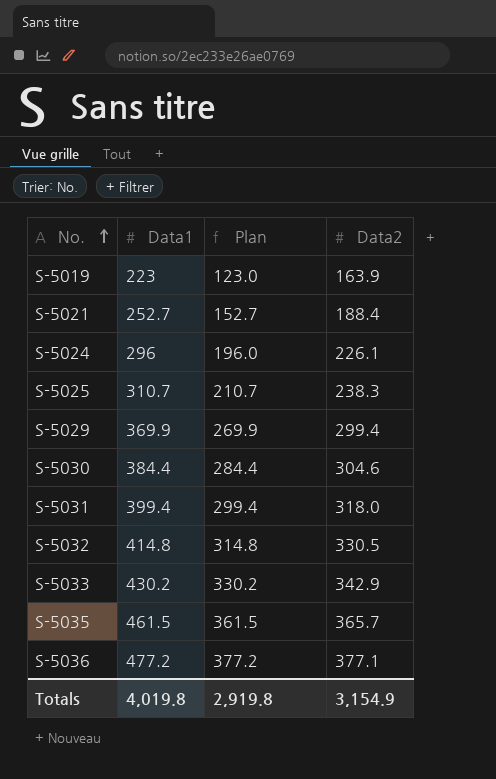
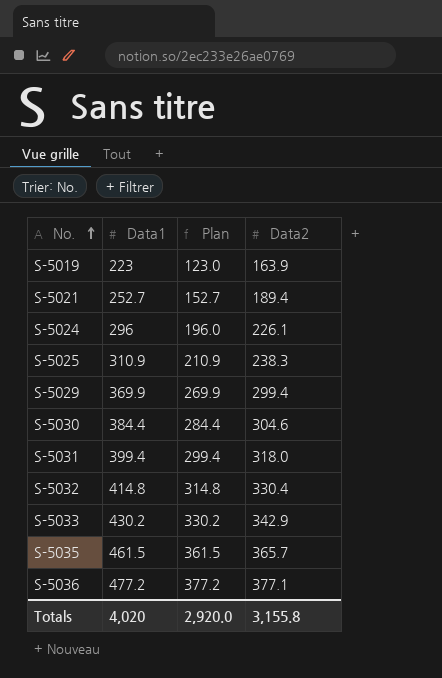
S-5021 | Data2: 188.4 -> 189.4
S-5025 | Data1: 310.7 -> 310.9
S-5025 | Plan: 210.7 -> 210.9
S-5032 | Data2: 330.5 -> 330.4
Totals | Data1: 4,019.8 -> 4,020
Totals | Plan: 2,919.8 -> 2,920.0
Totals | Data2: 3,154.9 -> 3,155.8

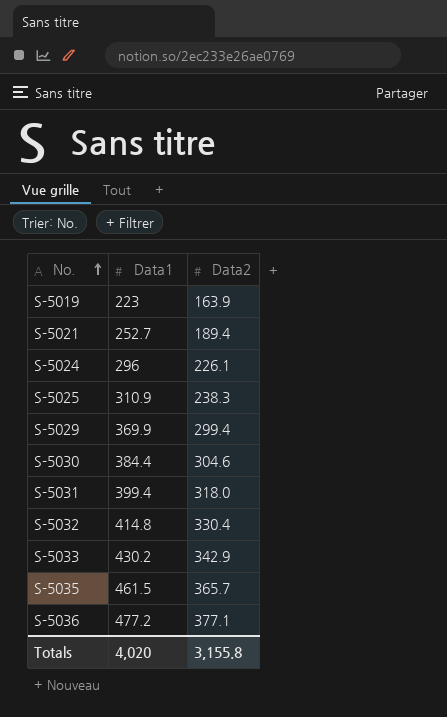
column Plan | formula: [Data1] - 100 -> none

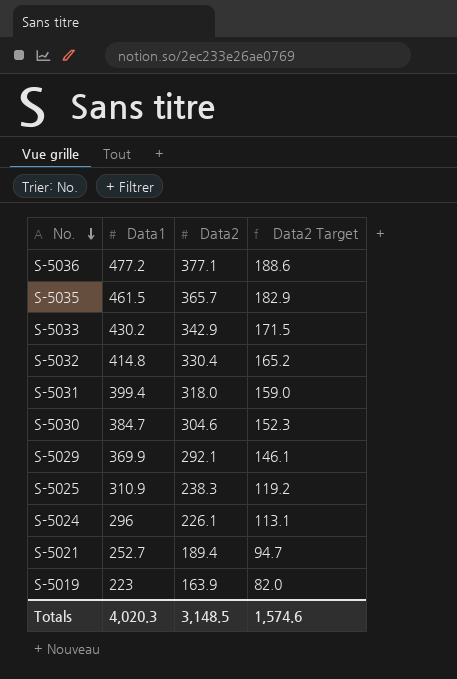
row order: No. ascending -> No. descending
column Data2 Target | formula: none -> [Data2] * 0.5
S-5030 | Data1: 384.4 -> 384.7
S-5029 | Data2: 299.4 -> 292.1
Totals | Data1: 4,020 -> 4,020.3
Totals | Data2: 3,155.8 -> 3,148.5

